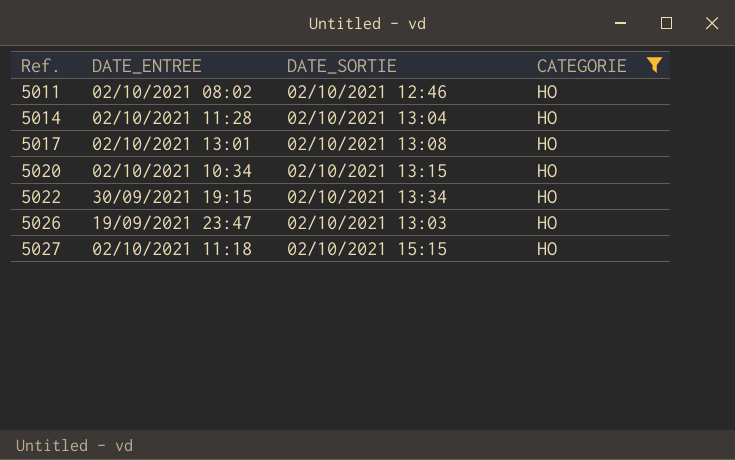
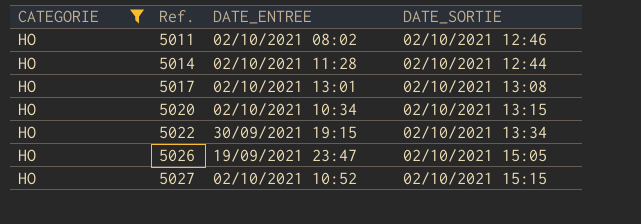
column CATEGORIE | position: 4 -> 1
5014 | DATE_SORTIE: 02/10/2021 13:04 -> 02/10/2021 12:44
5026 | DATE_SORTIE: 02/10/2021 13:03 -> 02/10/2021 15:05
5027 | DATE_ENTREE: 02/10/2021 11:18 -> 02/10/2021 10:52

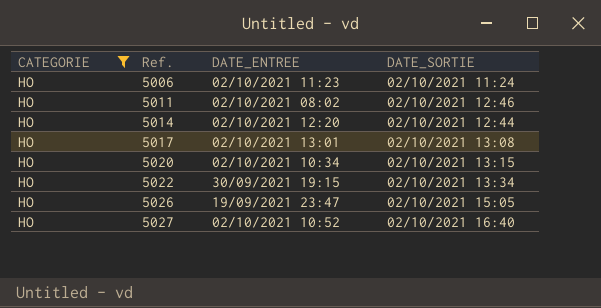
row 5006: none -> HO | 02/10/2021 11:23 | 02/10/2021 11:24
5014 | DATE_ENTREE: 02/10/2021 11:28 -> 02/10/2021 12:20
5027 | DATE_SORTIE: 02/10/2021 15:15 -> 02/10/2021 16:40

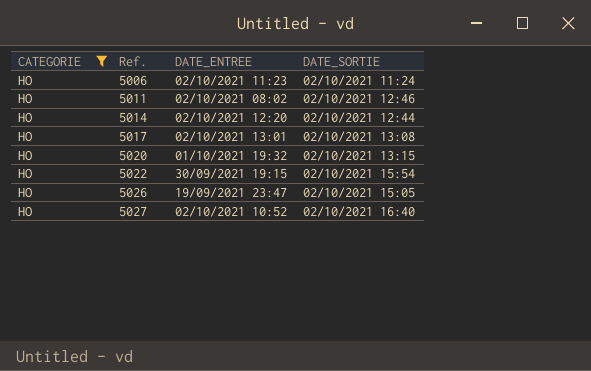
5020 | DATE_ENTREE: 02/10/2021 10:34 -> 01/10/2021 19:32
5022 | DATE_SORTIE: 02/10/2021 13:34 -> 02/10/2021 15:54

